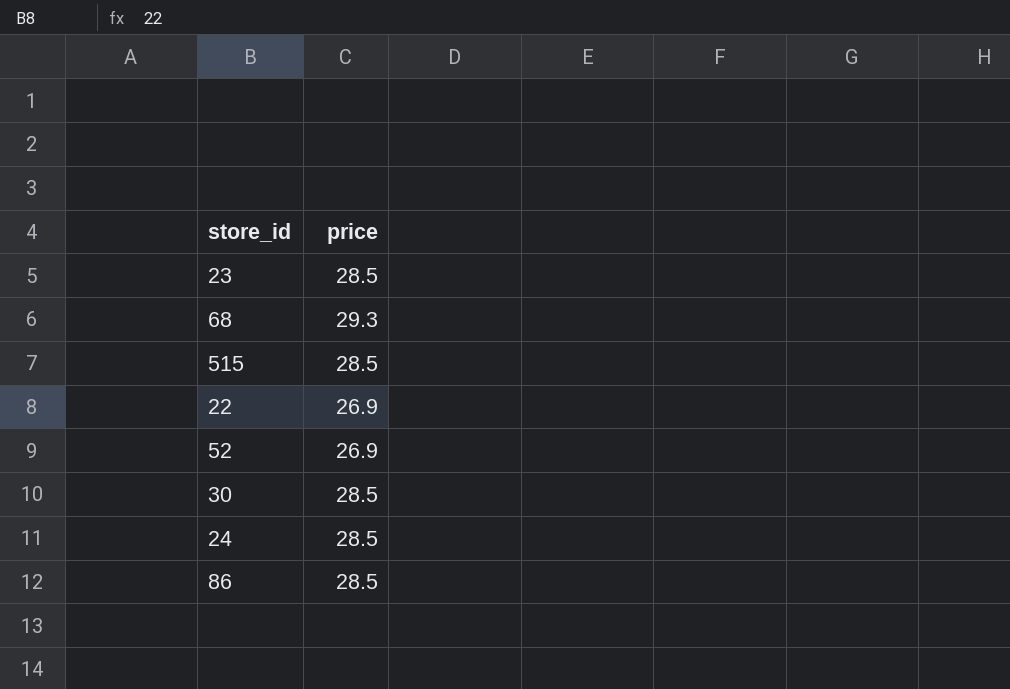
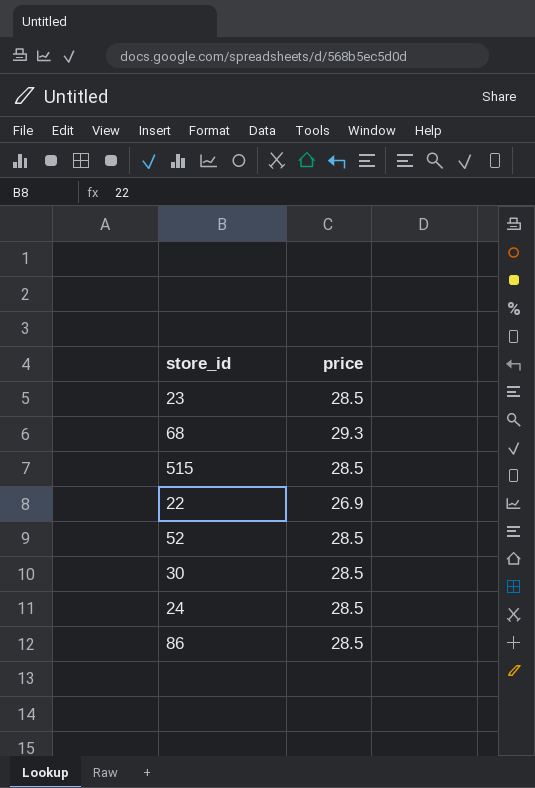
52 | price: 26.9 -> 28.5

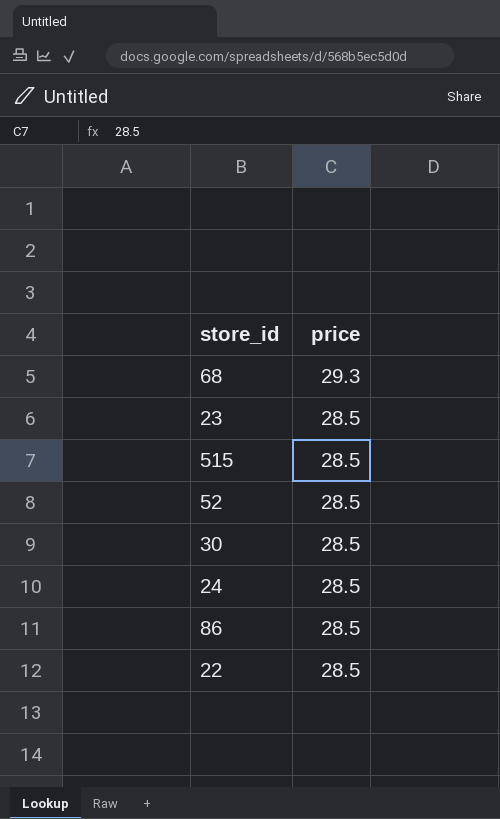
row order: none -> price descending
22 | price: 26.9 -> 28.5

